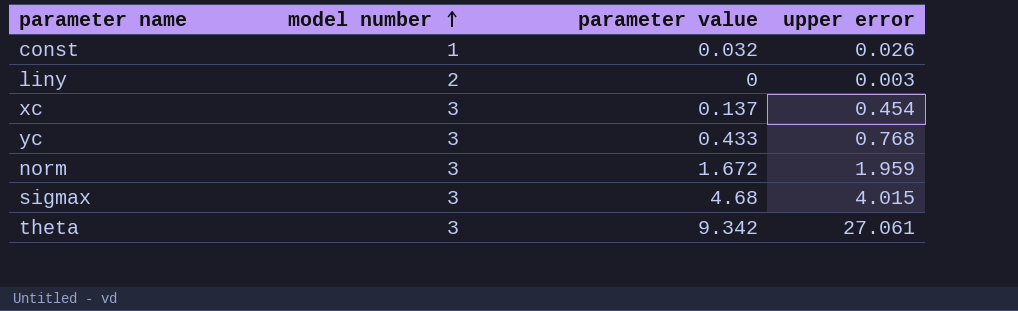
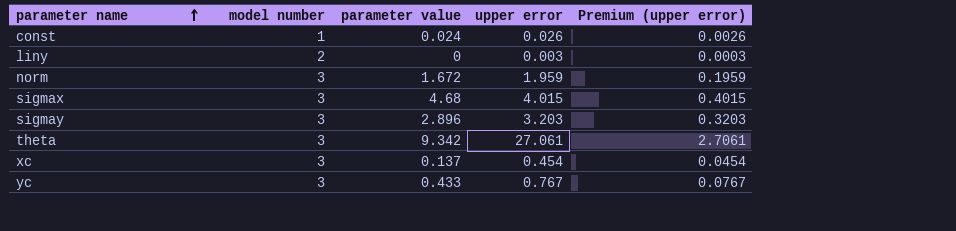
row order: model number ascending -> parameter name ascending
column Premium (upper error) | formula: none -> [upper error] * 0.1
const | parameter value: 0.032 -> 0.024
row sigmay: none -> 3 | 2.896 | 3.203 | 0.3203
yc | upper error: 0.768 -> 0.767

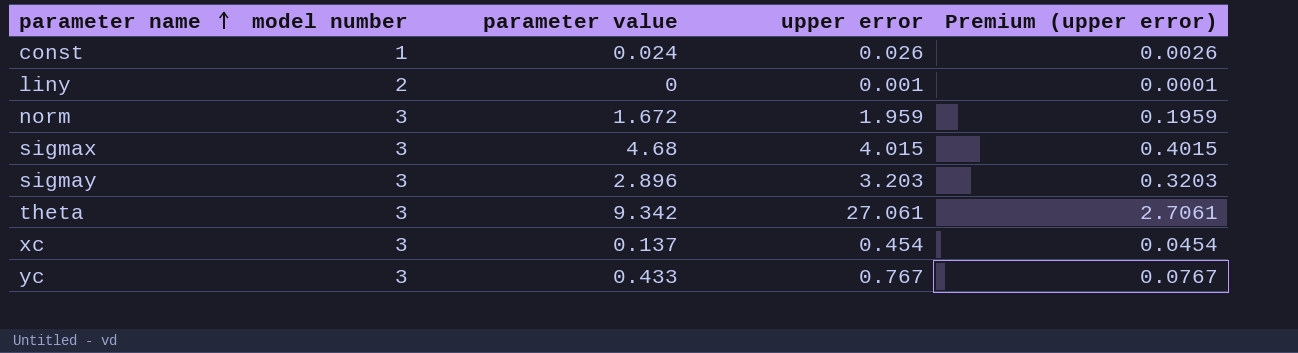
liny | upper error: 0.003 -> 0.001
liny | Premium (upper error): 0.0003 -> 0.0001

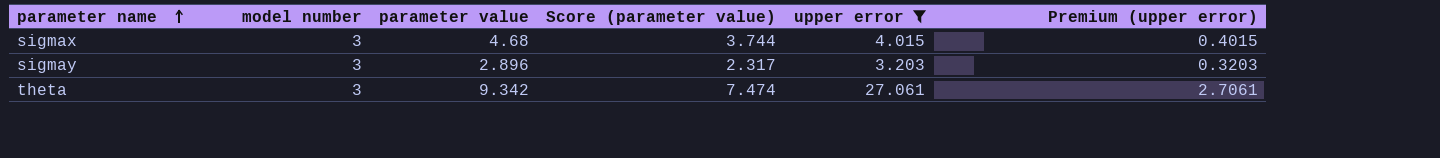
filter: none -> upper error >= 3.203
column Score (parameter value) | formula: none -> [parameter value] * 0.8

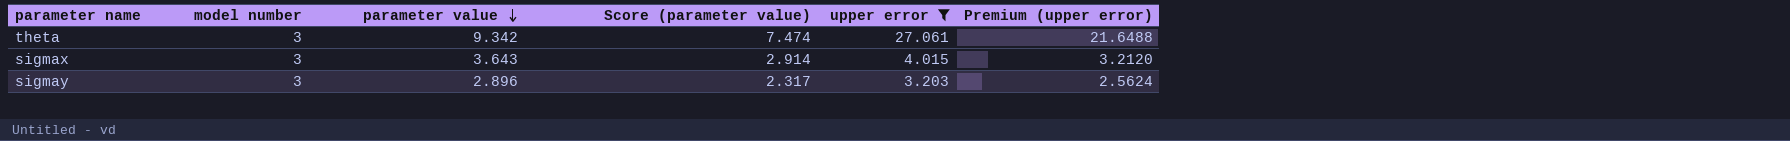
row order: parameter name ascending -> parameter value descending
column Premium (upper error) | formula: [upper error] * 0.1 -> [upper error] * 0.8
sigmax | parameter value: 4.68 -> 3.643
sigmax | Score (parameter value): 3.744 -> 2.914

